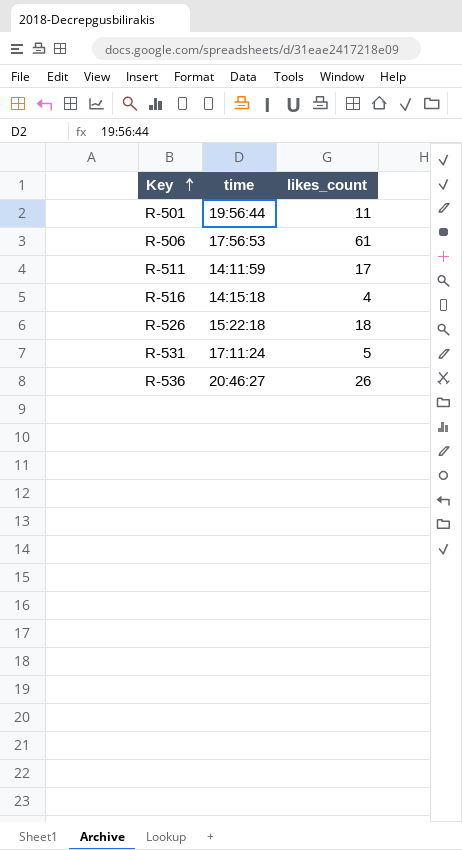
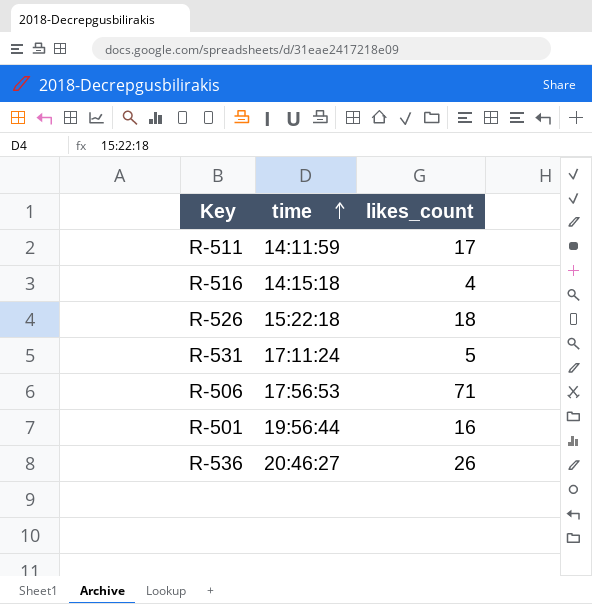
row order: Key ascending -> time ascending
R-506 | likes_count: 61 -> 71
R-501 | likes_count: 11 -> 16

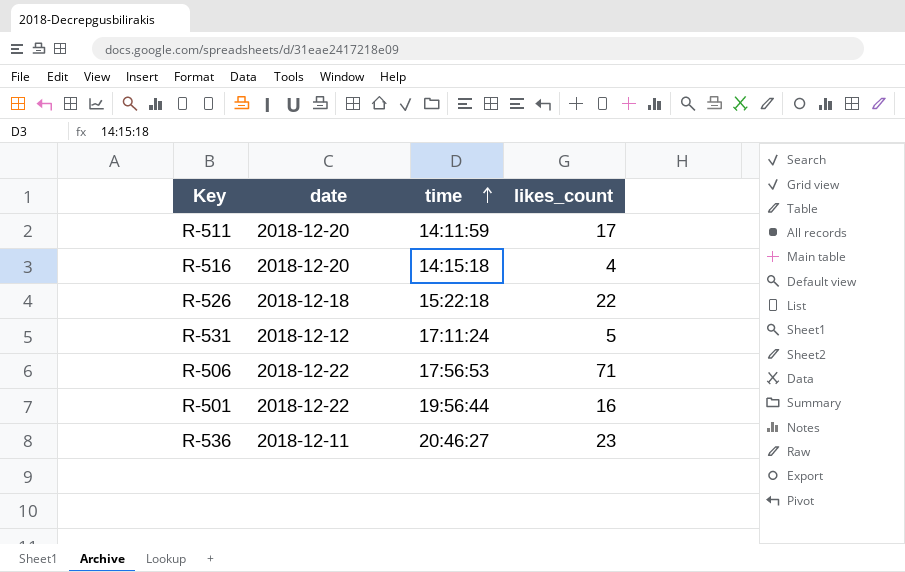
column date | position: none -> 2
R-526 | likes_count: 18 -> 22
R-536 | likes_count: 26 -> 23

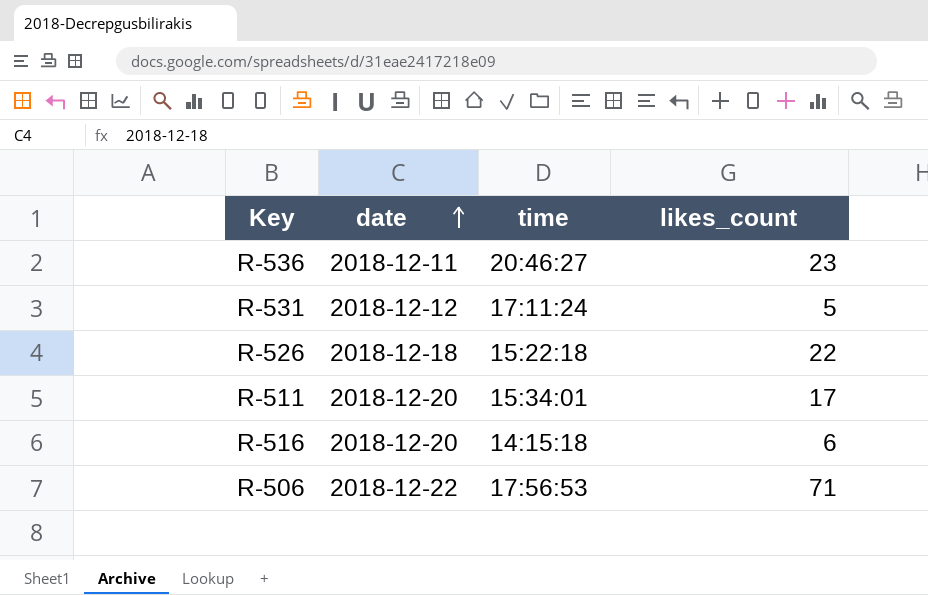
row order: time ascending -> date ascending
row R-501: 2018-12-22 | 19:56:44 | 16 -> none
R-511 | time: 14:11:59 -> 15:34:01
R-516 | likes_count: 4 -> 6

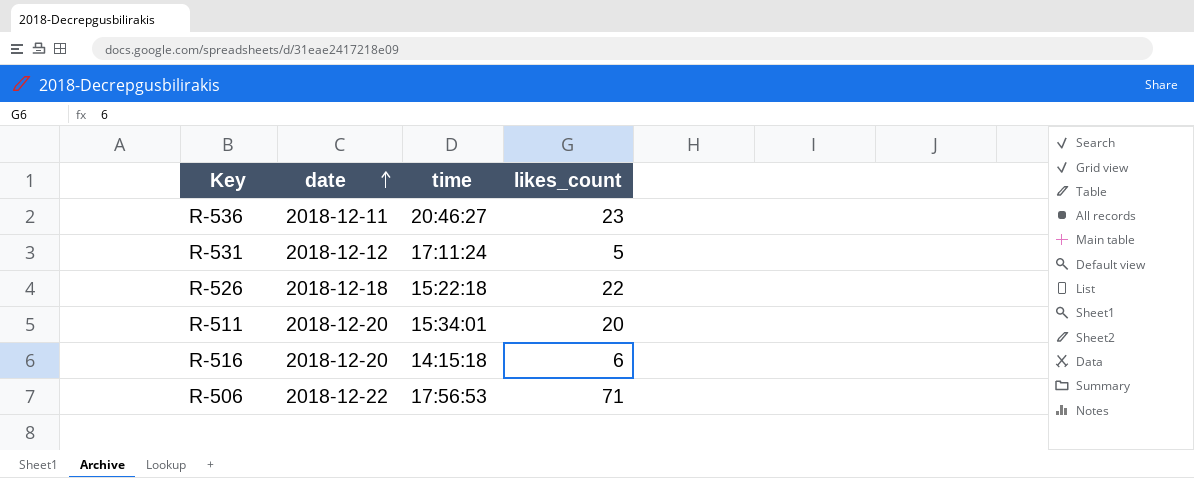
R-511 | likes_count: 17 -> 20

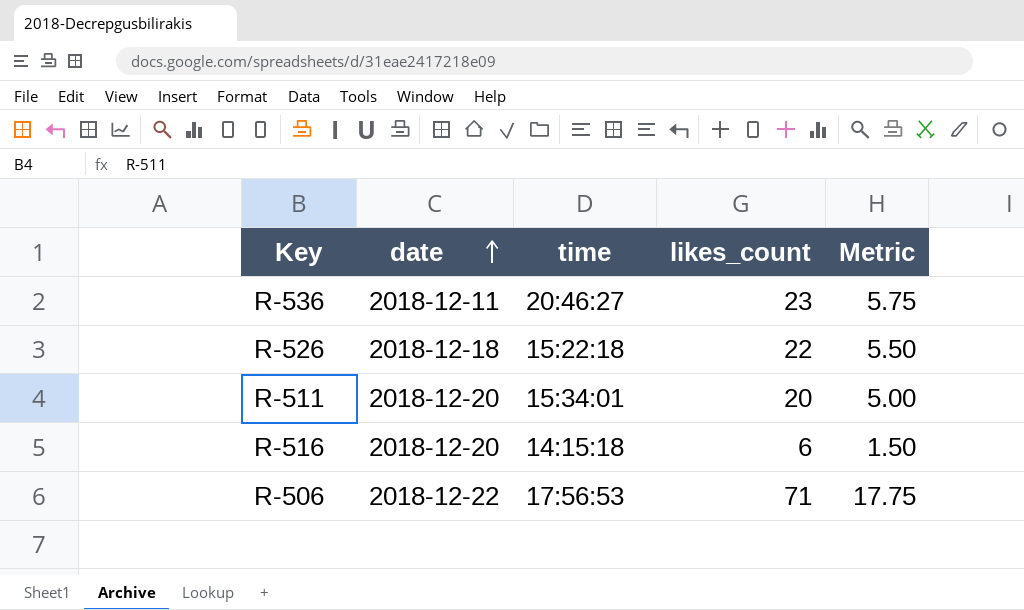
column Metric | formula: none -> [likes_count] * 0.25
row R-531: 2018-12-12 | 17:11:24 | 5 -> none

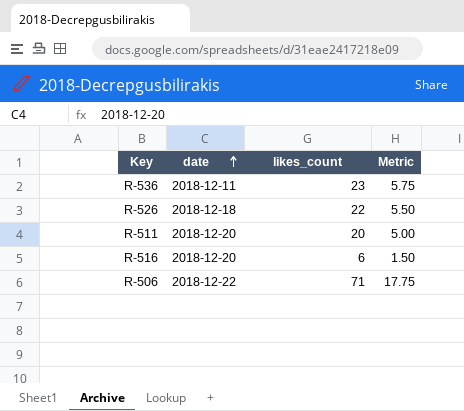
column time | position: 3 -> none

